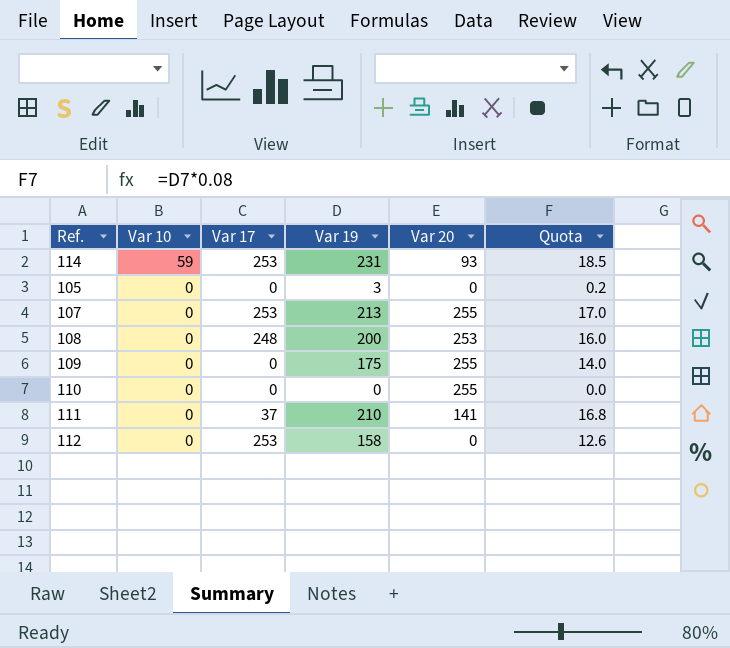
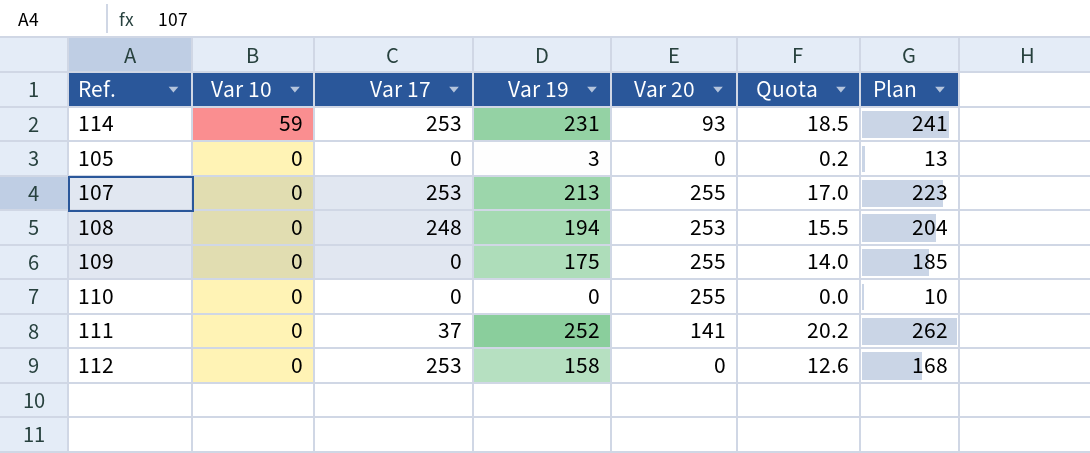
column Plan | formula: none -> [Var 19] + 10
108 | Var 19: 200 -> 194
108 | Quota: 16.0 -> 15.5
111 | Var 19: 210 -> 252
111 | Quota: 16.8 -> 20.2

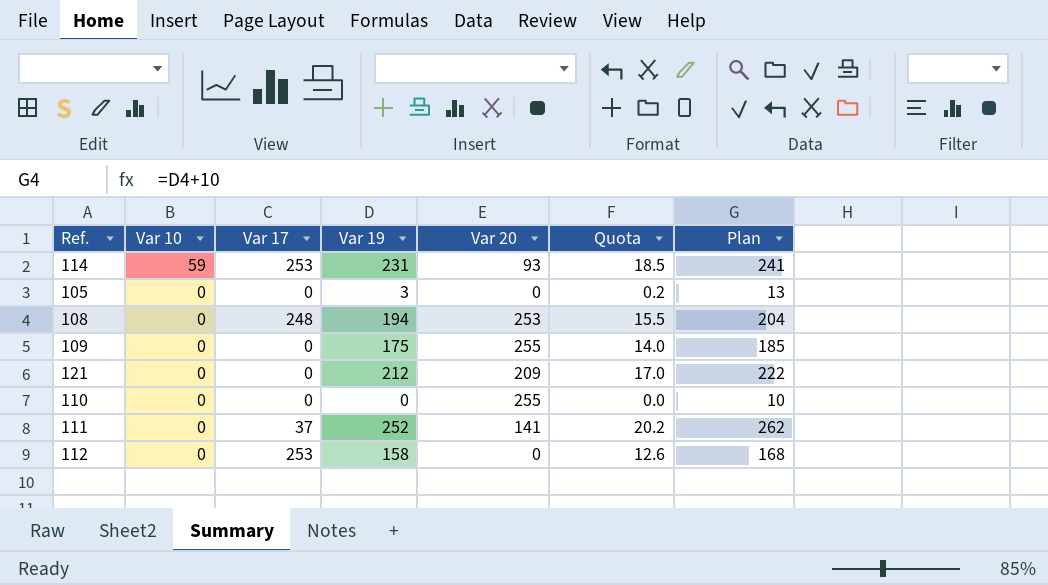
row 107: 0 | 253 | 213 | 255 | 17.0 | 223 -> none
row 121: none -> 0 | 0 | 212 | 209 | 17.0 | 222

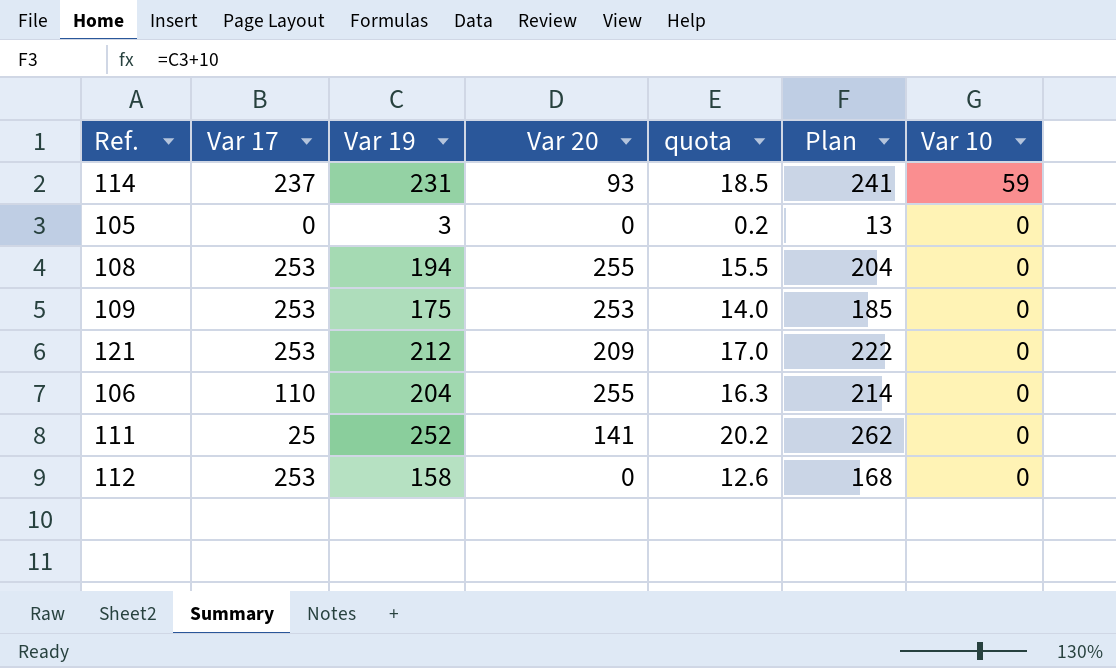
column name: Quota -> quota
column Var 10 | position: 2 -> 7
row 110: 0 | 0 | 0 | 255 | 0.0 | 10 -> none
114 | Var 17: 253 -> 237
108 | Var 17: 248 -> 253
108 | Var 20: 253 -> 255
109 | Var 17: 0 -> 253
109 | Var 20: 255 -> 253
121 | Var 17: 0 -> 253
row 106: none -> 110 | 204 | 255 | 16.3 | 214 | 0
111 | Var 17: 37 -> 25

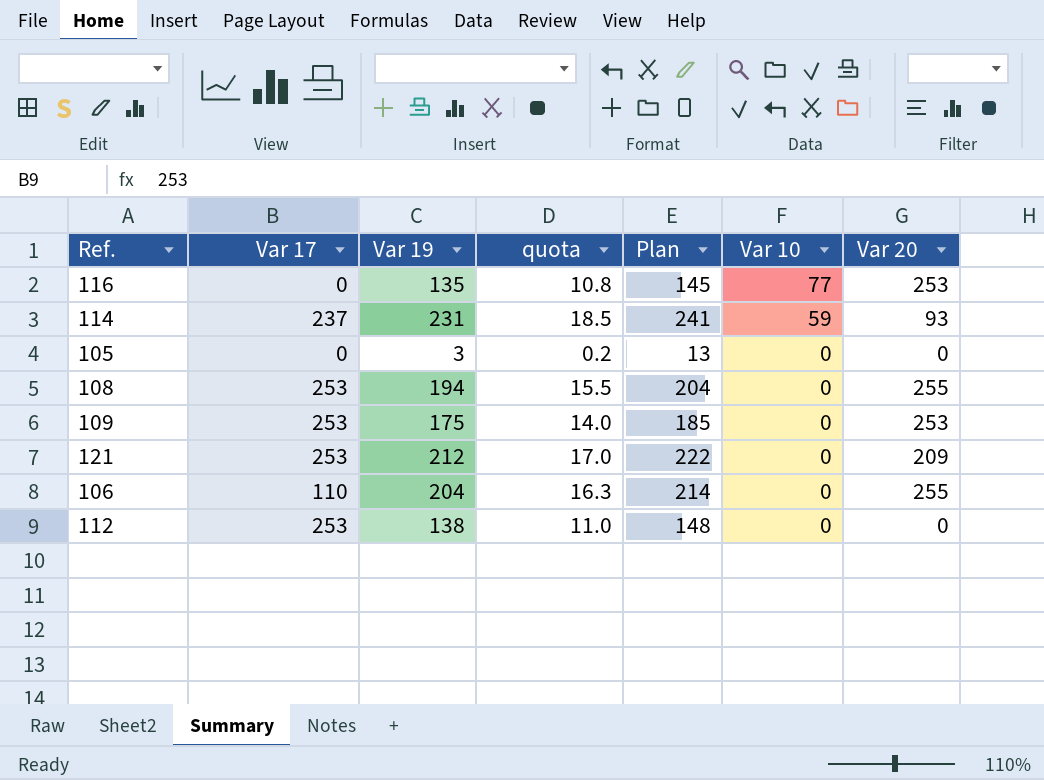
column Var 20 | position: 4 -> 7
row 111: 25 | 252 | 141 | 20.2 | 262 | 0 -> none
row 116: none -> 0 | 135 | 10.8 | 145 | 77 | 253
112 | Var 19: 158 -> 138
112 | quota: 12.6 -> 11.0
112 | Plan: 168 -> 148

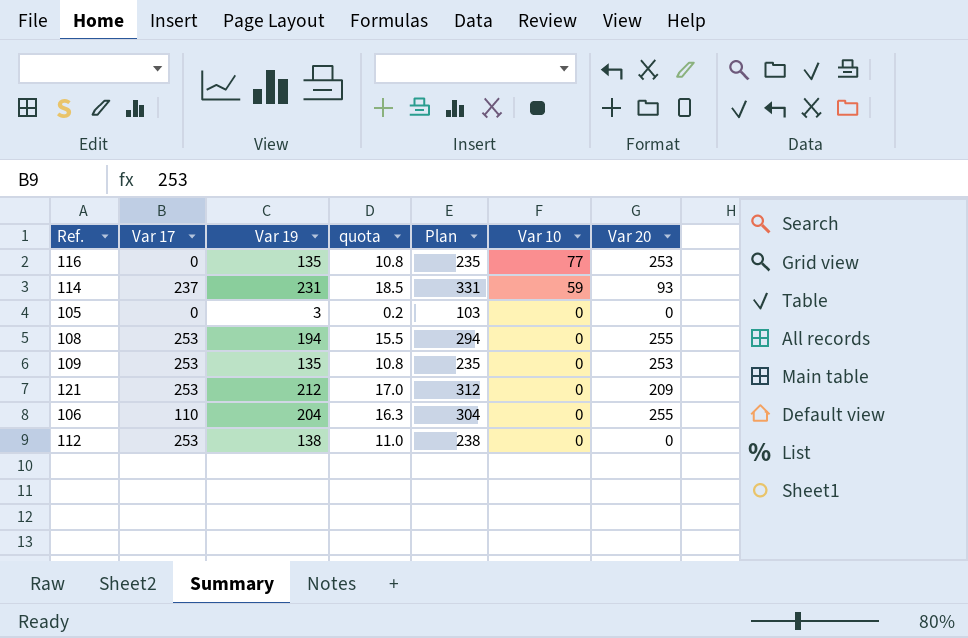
column Plan | formula: [Var 19] + 10 -> [Var 19] + 100
109 | Var 19: 175 -> 135
109 | quota: 14.0 -> 10.8

